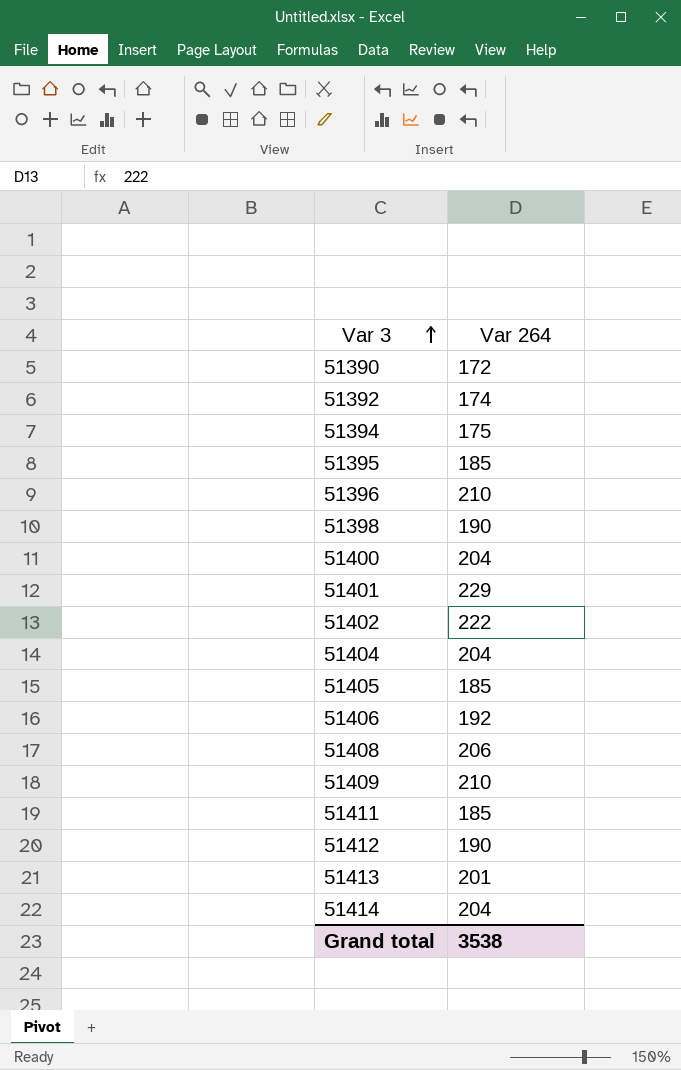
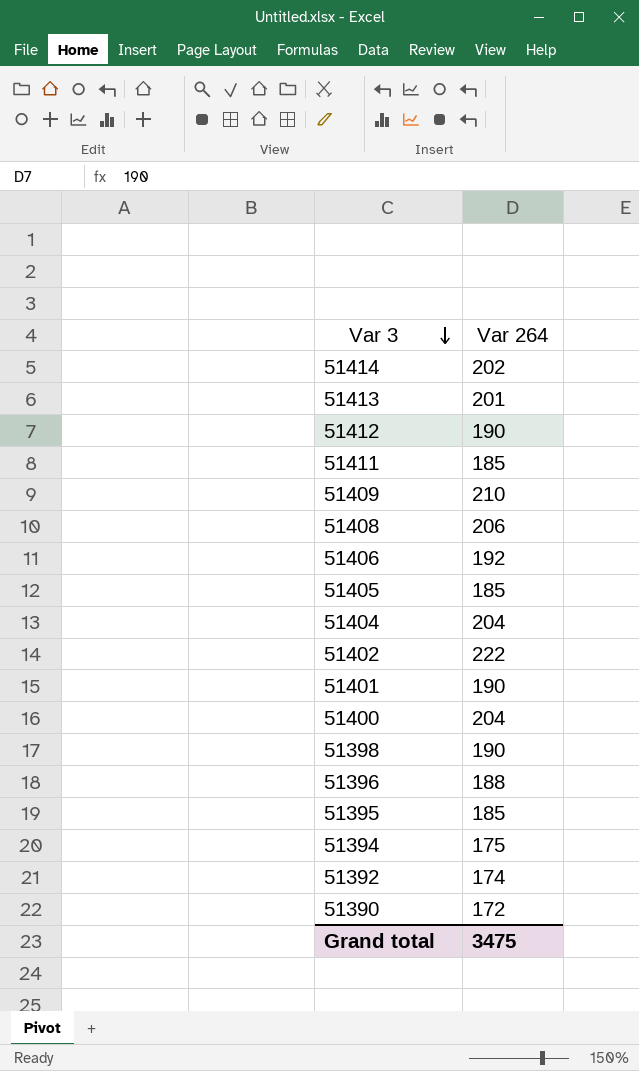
row order: Var 3 ascending -> Var 3 descending
51414 | Var 264: 204 -> 202
51401 | Var 264: 229 -> 190
51396 | Var 264: 210 -> 188
Grand total | Var 264: 3538 -> 3475

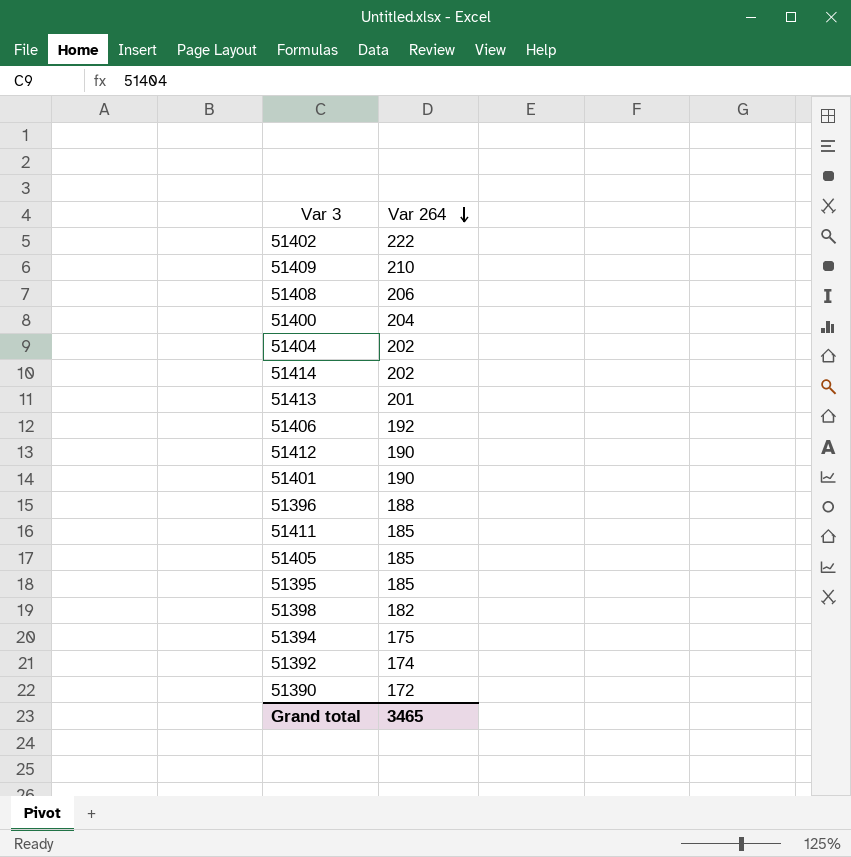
row order: Var 3 descending -> Var 264 descending
51404 | Var 264: 204 -> 202
51398 | Var 264: 190 -> 182
Grand total | Var 264: 3475 -> 3465

